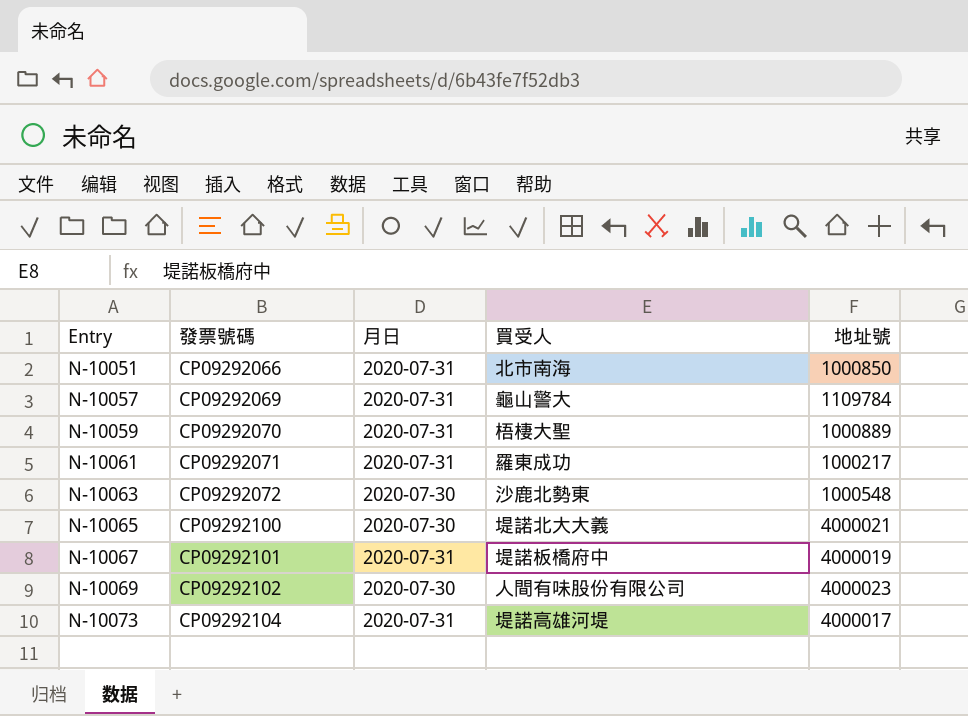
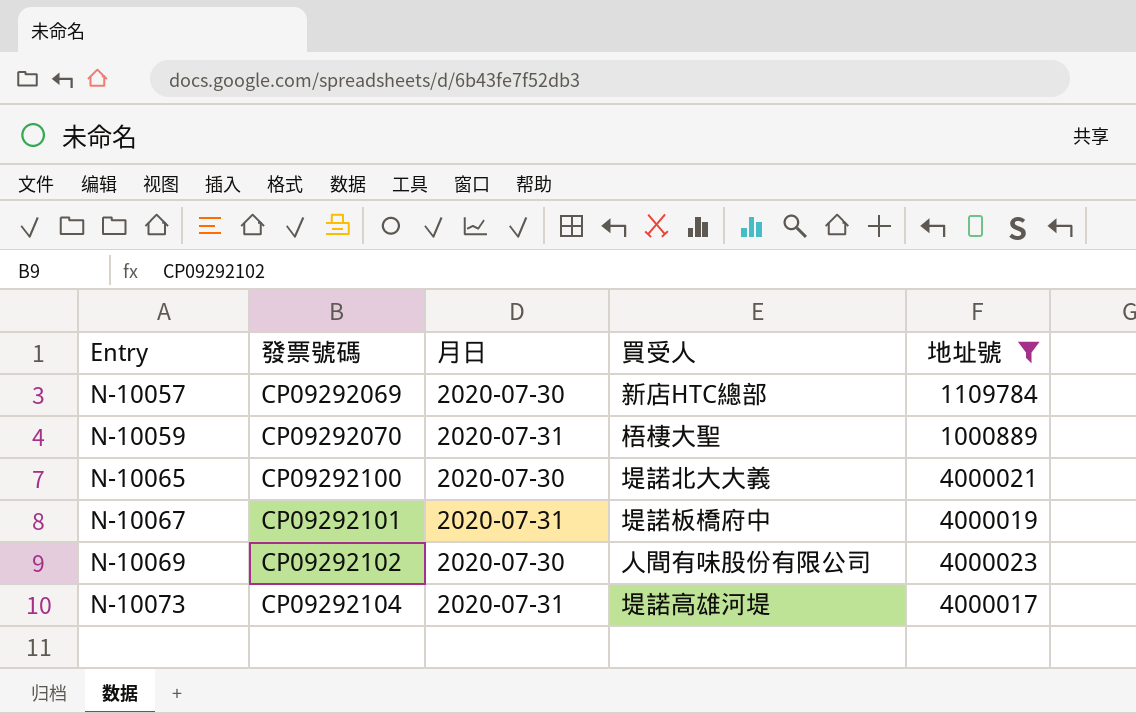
filter: none -> 地址號 >= 1000889
N-10057 | 月日: 2020-07-31 -> 2020-07-30
N-10057 | 買受人: 龜山警大 -> 新店HTC總部

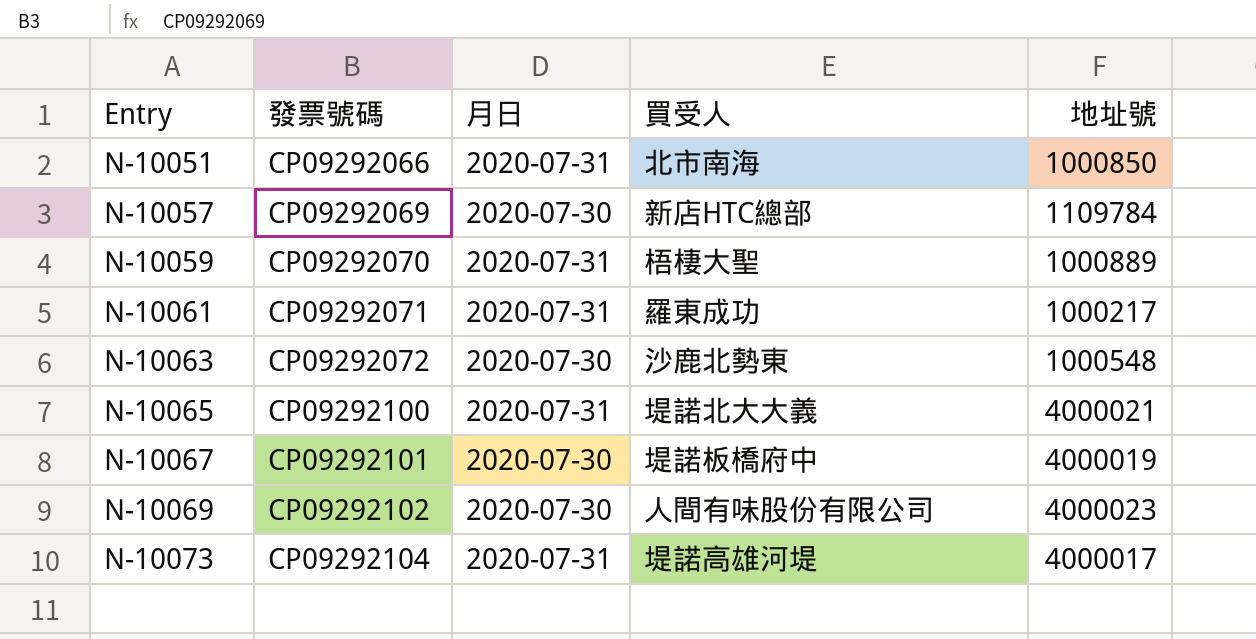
filter: 地址號 >= 1000889 -> none
N-10065 | 月日: 2020-07-30 -> 2020-07-31
N-10067 | 月日: 2020-07-31 -> 2020-07-30

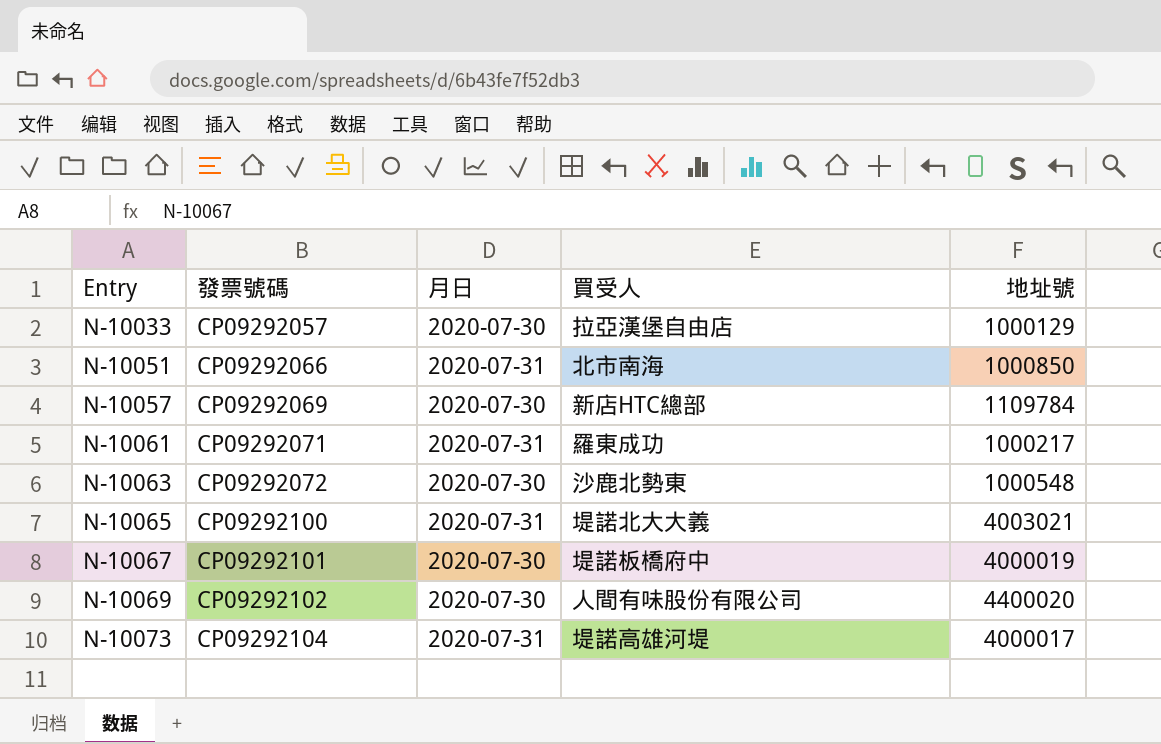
row N-10059: CP09292070 | 2020-07-31 | 梧棲大聖 | 1000889 -> none
row N-10033: none -> CP09292057 | 2020-07-30 | 拉亞漢堡自由店 | 1000129
N-10065 | 地址號: 4000021 -> 4003021
N-10069 | 地址號: 4000023 -> 4400020

